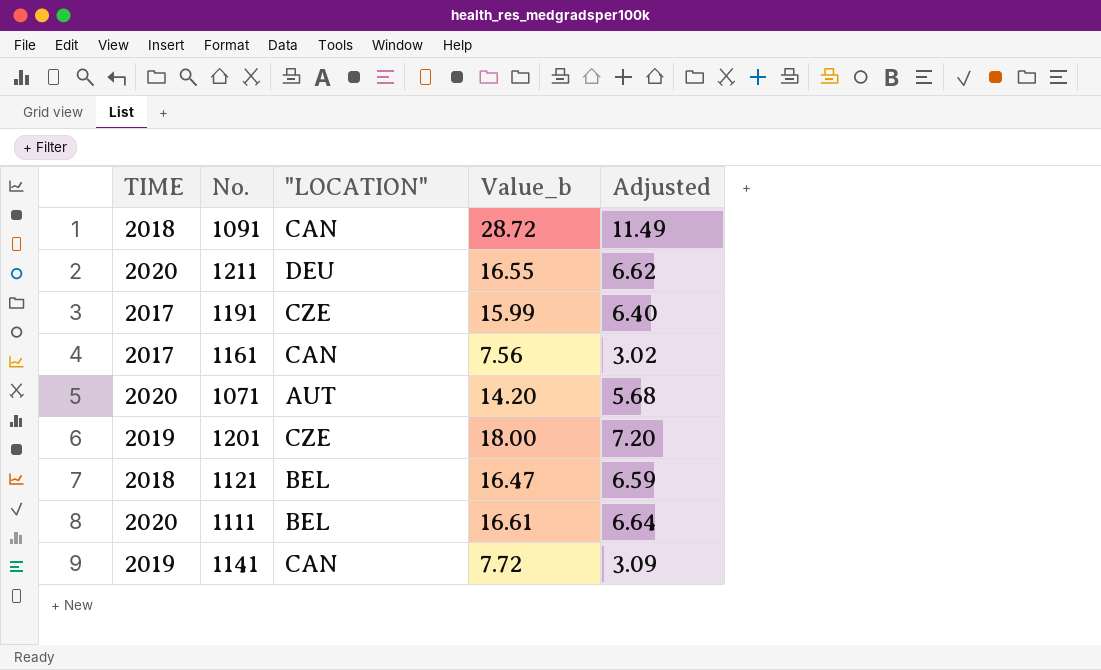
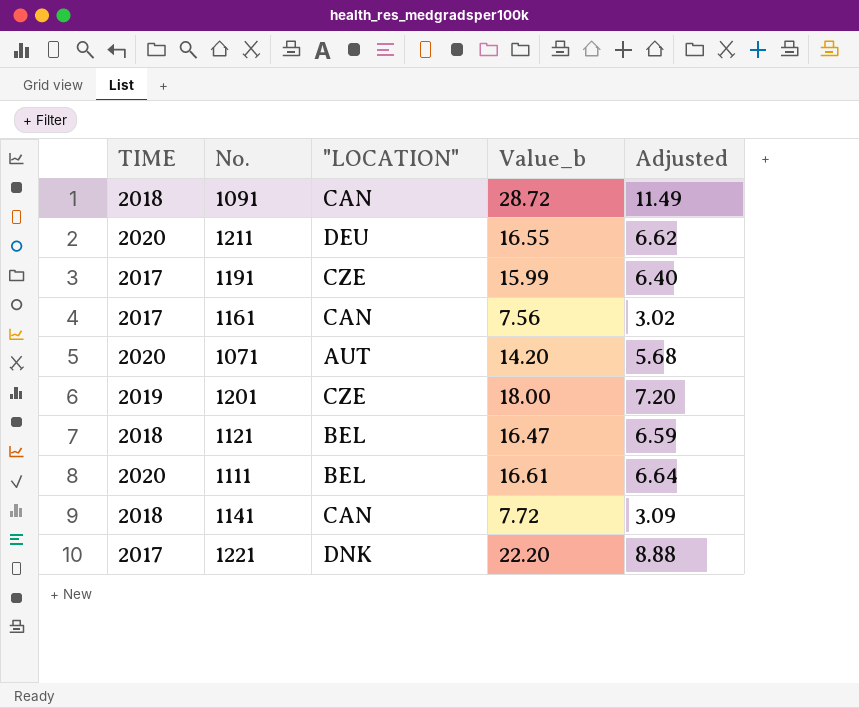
1141 | TIME: 2019 -> 2018
row 1221: none -> 2017 | DNK | 22.20 | 8.88

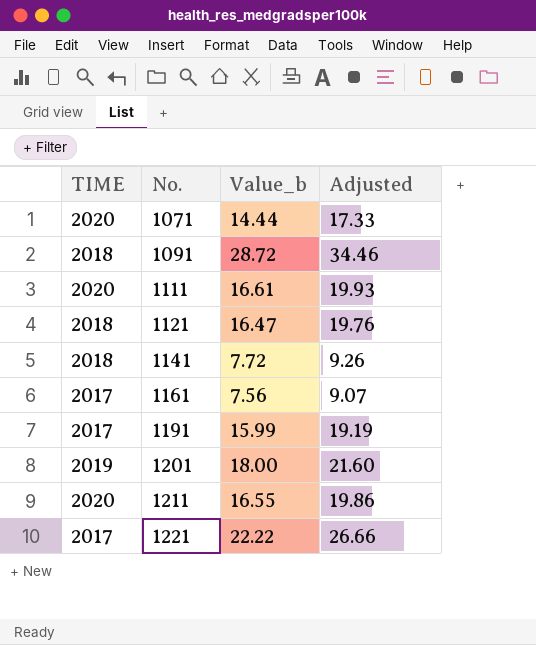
row order: none -> No. ascending
column "LOCATION" | position: 3 -> none
column Adjusted | formula: [Value_b] * 0.4 -> [Value_b] * 1.2
1071 | Value_b: 14.20 -> 14.44
1221 | Value_b: 22.20 -> 22.22

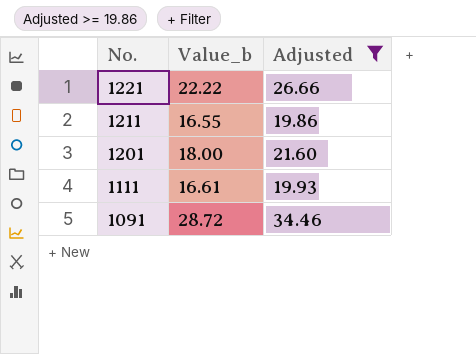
filter: none -> Adjusted >= 19.86
row order: No. ascending -> No. descending
column TIME | position: 1 -> none

